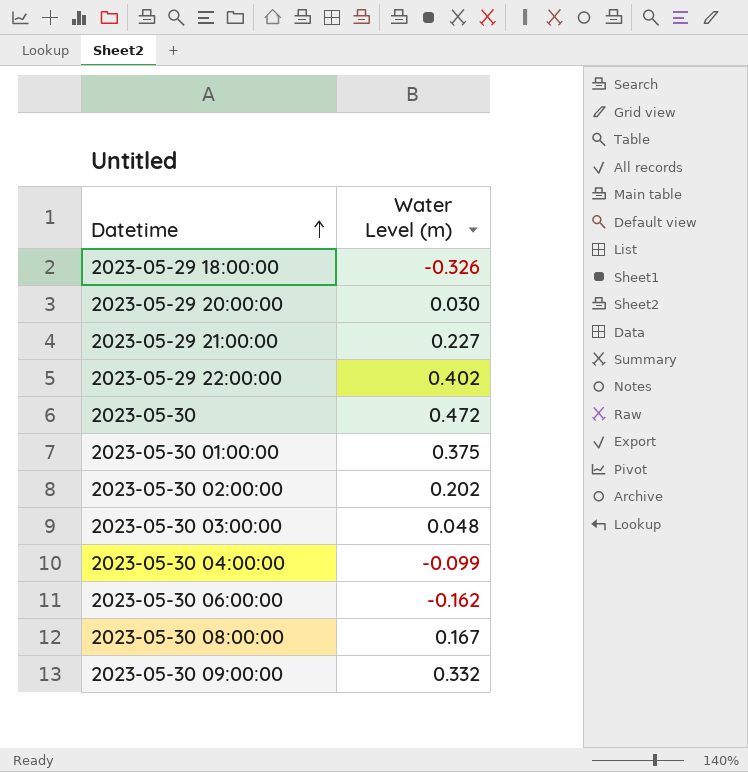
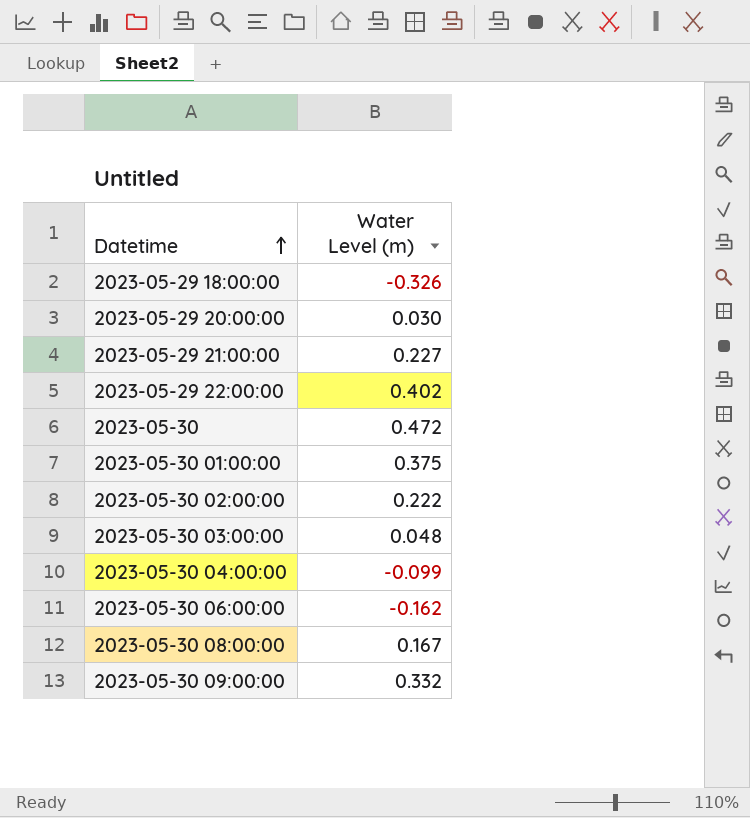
2023-05-30 02:00:00 | Water Level (m): 0.202 -> 0.222

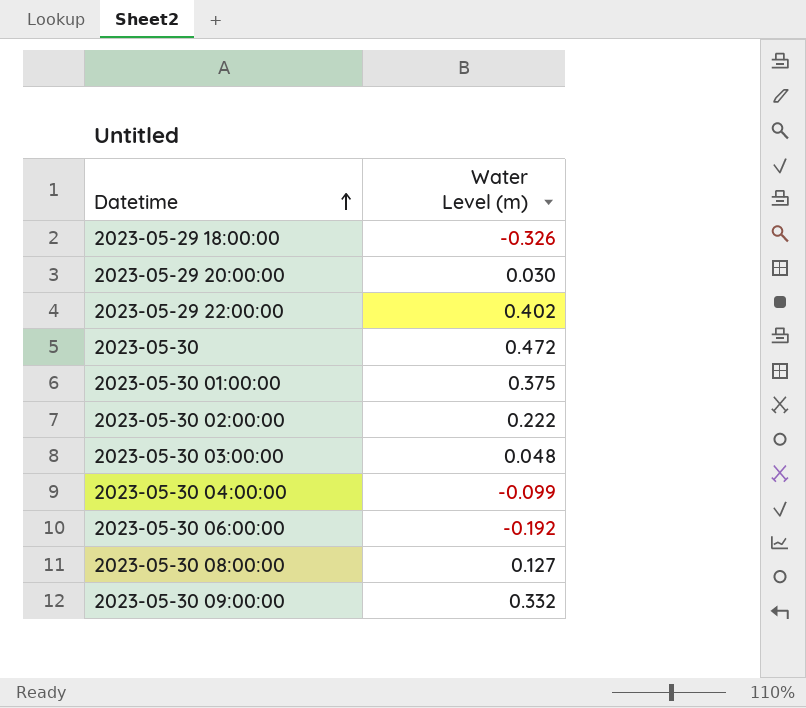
row 2023-05-29 21:00:00: 0.227 -> none
2023-05-30 06:00:00 | Water Level (m): -0.162 -> -0.192
2023-05-30 08:00:00 | Water Level (m): 0.167 -> 0.127

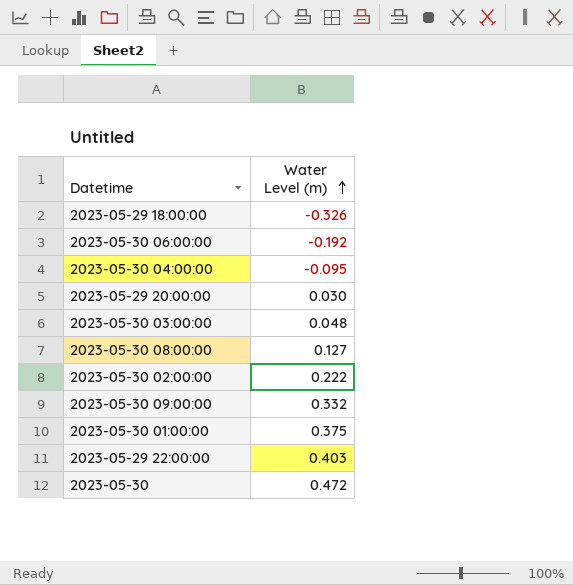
row order: Datetime ascending -> Water Level (m) ascending
2023-05-30 04:00:00 | Water Level (m): -0.099 -> -0.095
2023-05-29 22:00:00 | Water Level (m): 0.402 -> 0.403

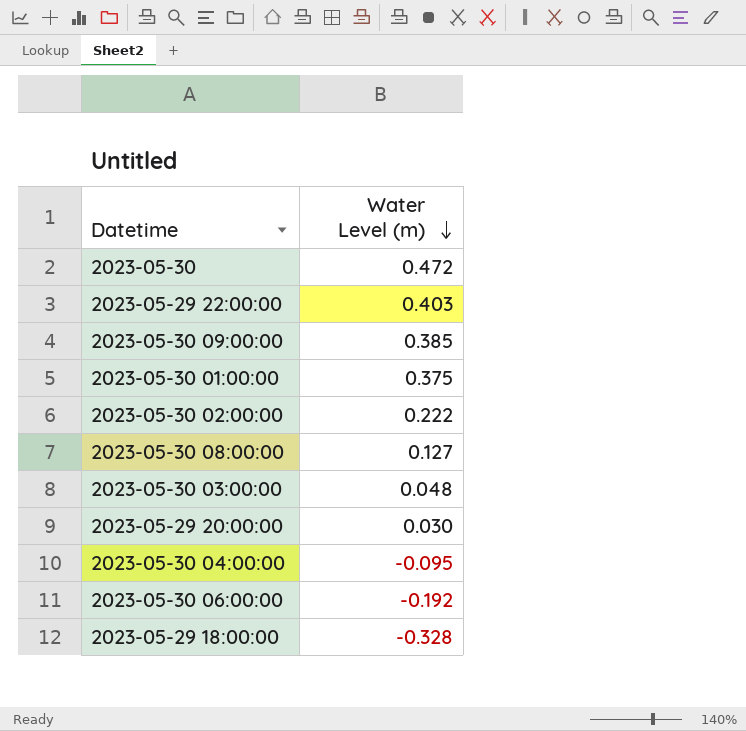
row order: Water Level (m) ascending -> Water Level (m) descending
2023-05-30 09:00:00 | Water Level (m): 0.332 -> 0.385
2023-05-29 18:00:00 | Water Level (m): -0.326 -> -0.328

